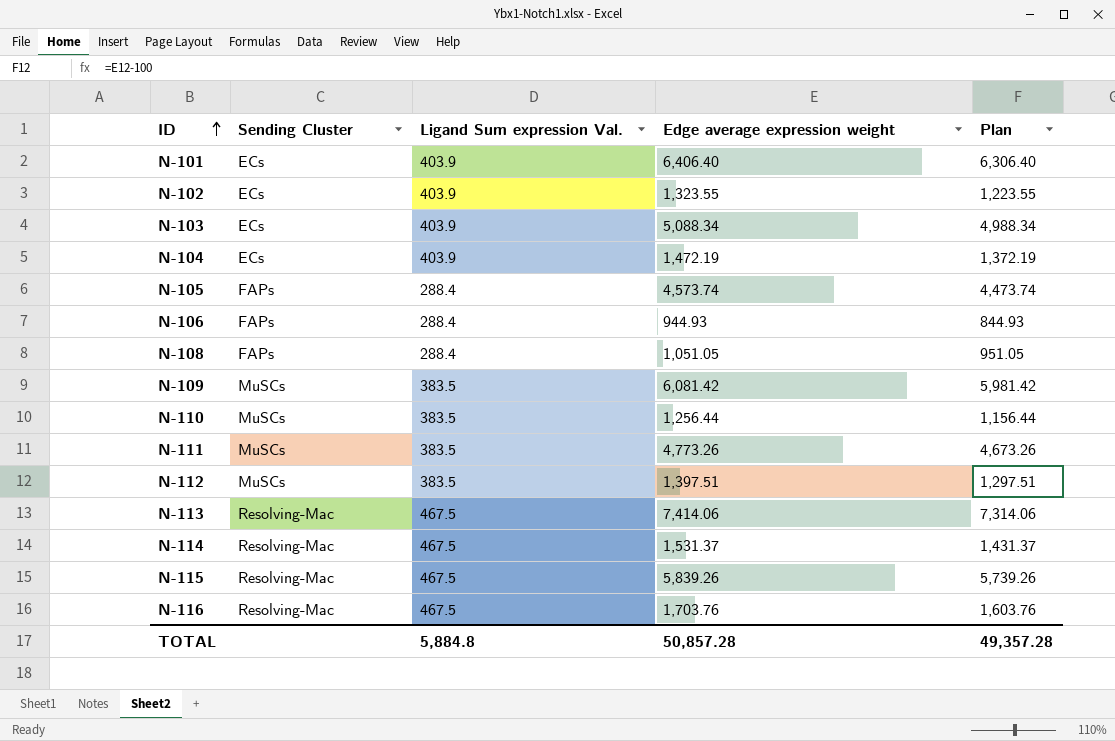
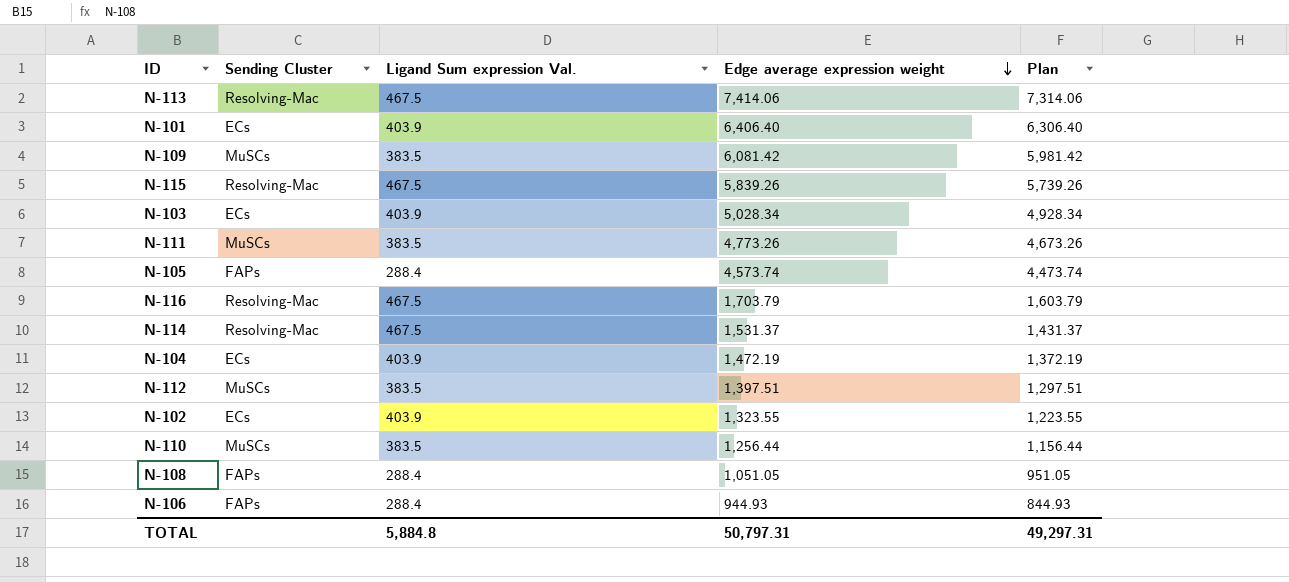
row order: ID ascending -> Edge average expression weight descending
N-103 | Edge average expression weight: 5,088.34 -> 5,028.34
N-103 | Plan: 4,988.34 -> 4,928.34
N-116 | Edge average expression weight: 1,703.76 -> 1,703.79
N-116 | Plan: 1,603.76 -> 1,603.79
TOTAL | Edge average expression weight: 50,857.28 -> 50,797.31
TOTAL | Plan: 49,357.28 -> 49,297.31

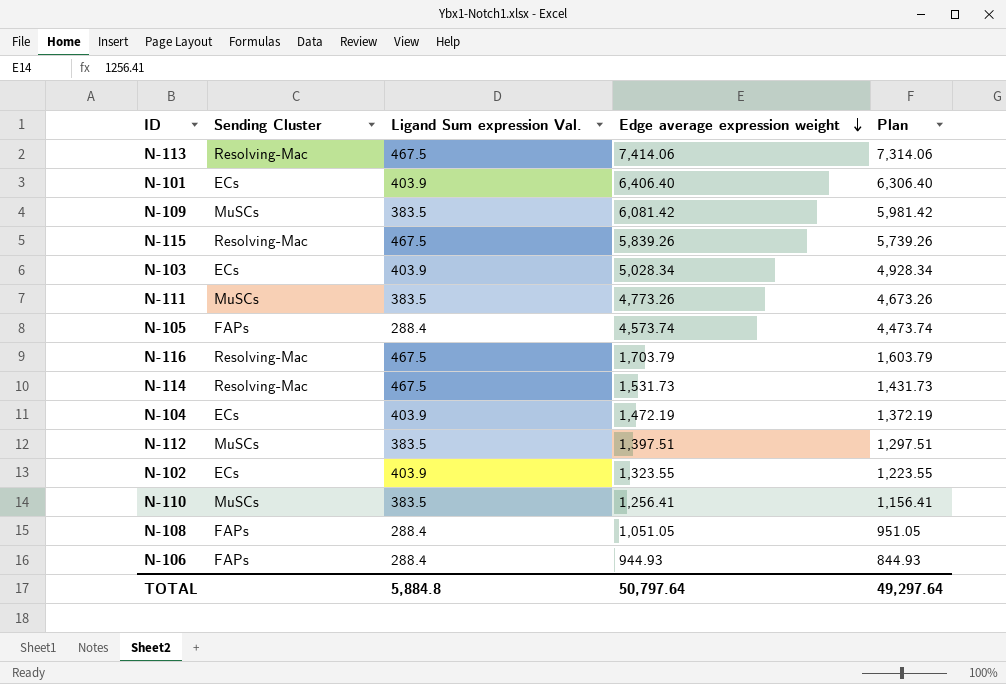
N-114 | Edge average expression weight: 1,531.37 -> 1,531.73
N-114 | Plan: 1,431.37 -> 1,431.73
N-110 | Edge average expression weight: 1,256.44 -> 1,256.41
N-110 | Plan: 1,156.44 -> 1,156.41
TOTAL | Edge average expression weight: 50,797.31 -> 50,797.64
TOTAL | Plan: 49,297.31 -> 49,297.64

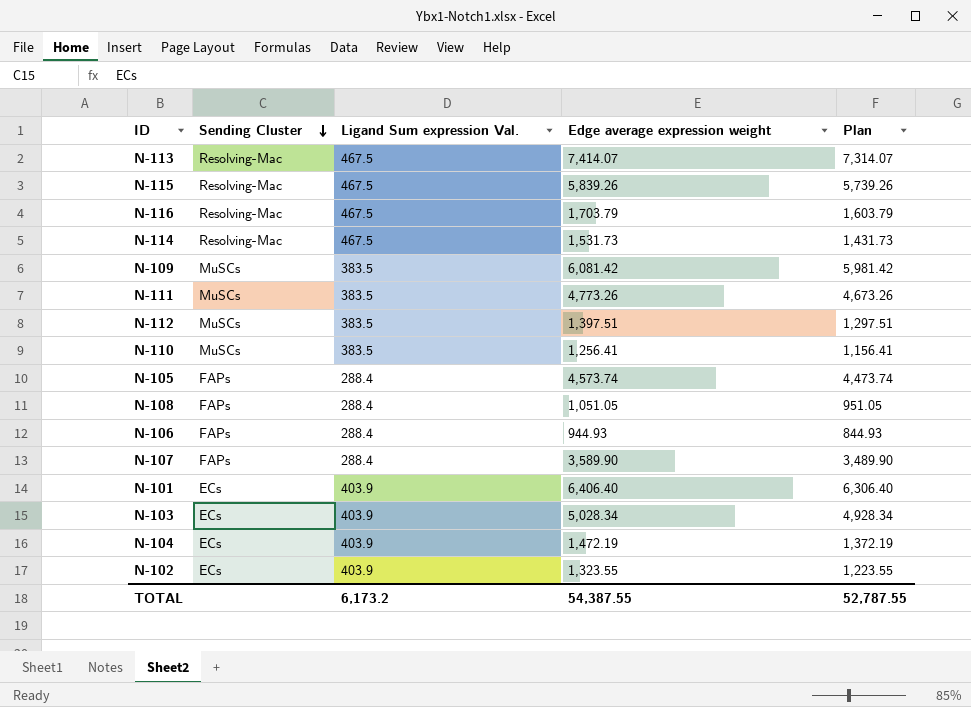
row order: Edge average expression weight descending -> Sending Cluster descending
N-113 | Edge average expression weight: 7,414.06 -> 7,414.07
N-113 | Plan: 7,314.06 -> 7,314.07
row N-107: none -> FAPs | 288.4 | 3,589.90 | 3,489.90
TOTAL | Ligand Sum expression Val.: 5,884.8 -> 6,173.2
TOTAL | Edge average expression weight: 50,797.64 -> 54,387.55
TOTAL | Plan: 49,297.64 -> 52,787.55

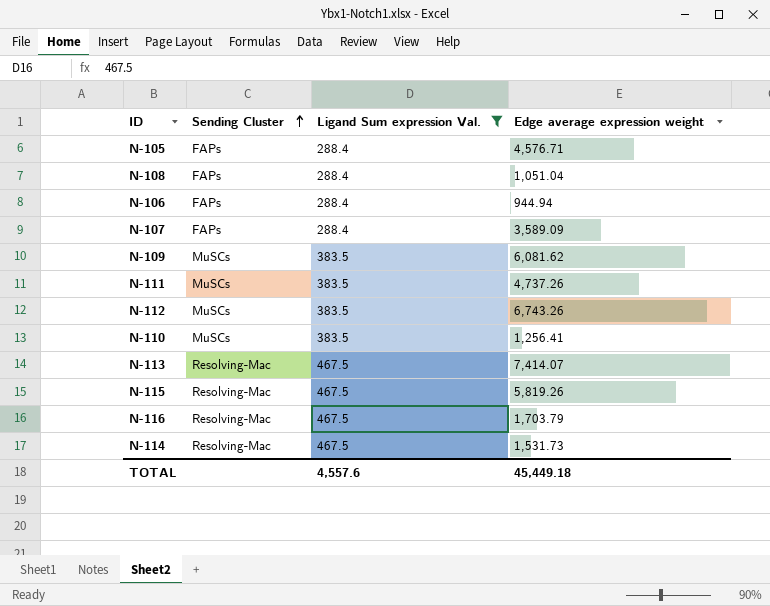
filter: none -> Ligand Sum expression Val. != 403.9
row order: Sending Cluster descending -> Sending Cluster ascending
column Plan | formula: [Edge average expression weight] - 100 -> none
N-105 | Edge average expression weight: 4,573.74 -> 4,576.71
N-108 | Edge average expression weight: 1,051.05 -> 1,051.04
N-106 | Edge average expression weight: 944.93 -> 944.94
N-107 | Edge average expression weight: 3,589.90 -> 3,589.09
N-109 | Edge average expression weight: 6,081.42 -> 6,081.62
N-111 | Edge average expression weight: 4,773.26 -> 4,737.26
N-112 | Edge average expression weight: 1,397.51 -> 6,743.26
N-115 | Edge average expression weight: 5,839.26 -> 5,819.26
TOTAL | Ligand Sum expression Val.: 6,173.2 -> 4,557.6
TOTAL | Edge average expression weight: 54,387.55 -> 45,449.18

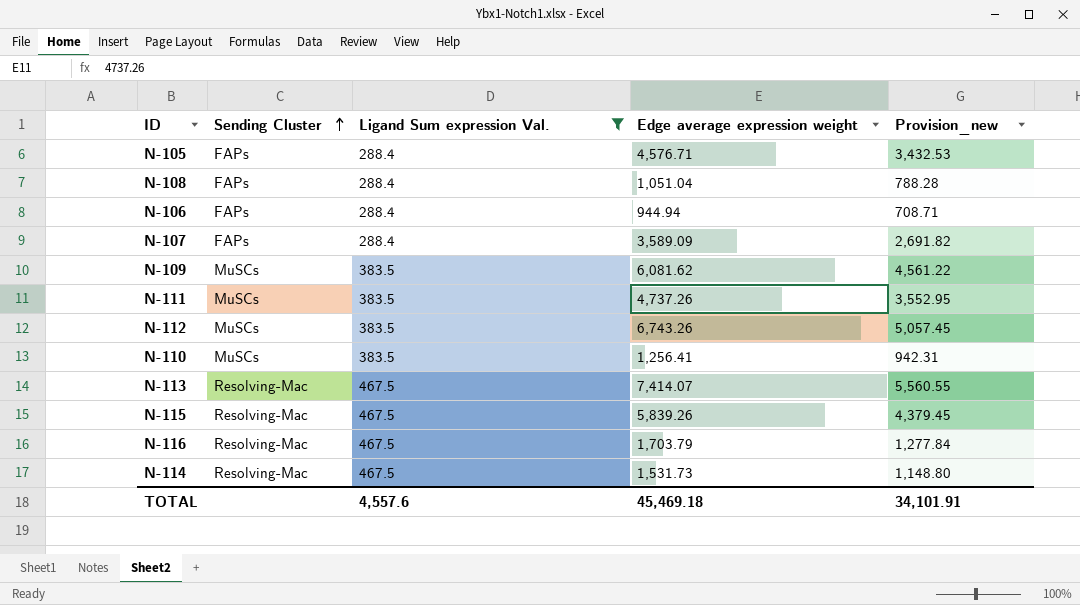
column Provision_new | formula: none -> [Edge average expression weight] * 0.75
N-115 | Edge average expression weight: 5,819.26 -> 5,839.26
TOTAL | Edge average expression weight: 45,449.18 -> 45,469.18

